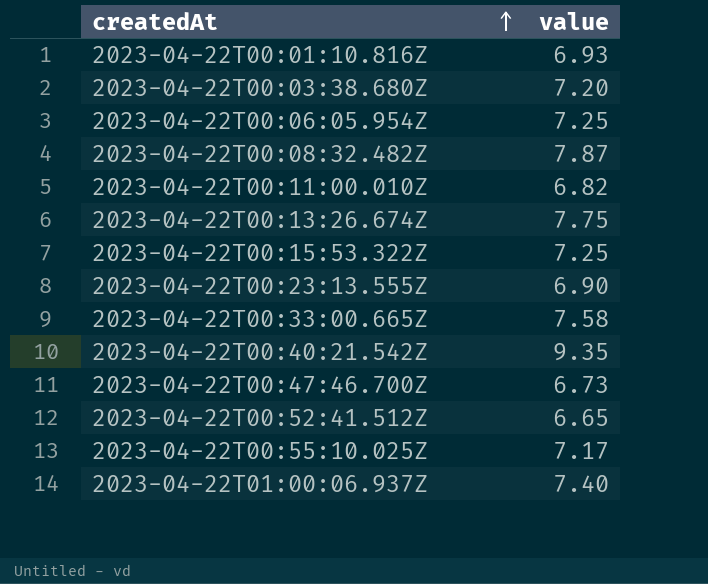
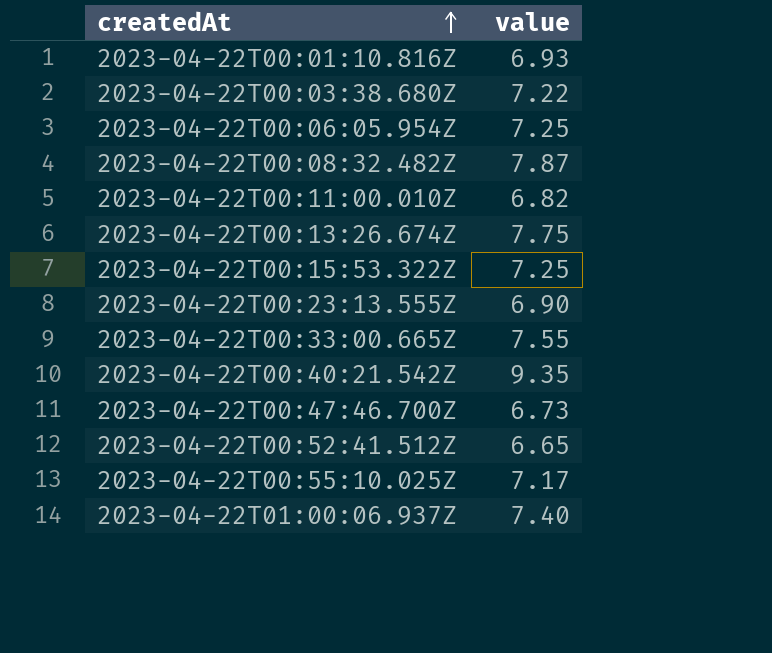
2023-04-22T00:03:38.680Z | value: 7.20 -> 7.22
2023-04-22T00:33:00.665Z | value: 7.58 -> 7.55

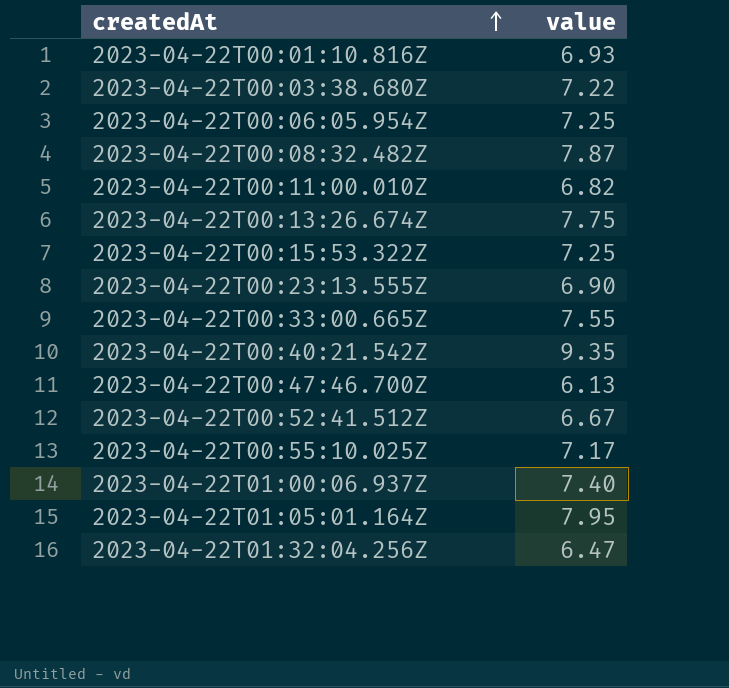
2023-04-22T00:47:46.700Z | value: 6.73 -> 6.13
2023-04-22T00:52:41.512Z | value: 6.65 -> 6.67
row 2023-04-22T01:05:01.164Z: none -> 7.95
row 2023-04-22T01:32:04.256Z: none -> 6.47

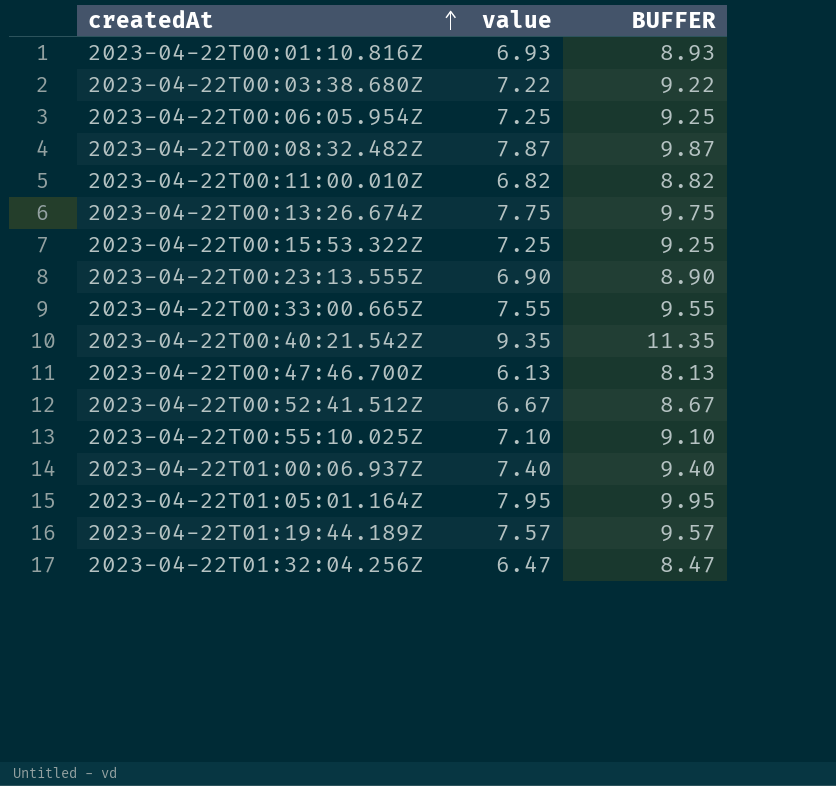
column BUFFER | formula: none -> [value] + 2
2023-04-22T00:55:10.025Z | value: 7.17 -> 7.10
row 2023-04-22T01:19:44.189Z: none -> 7.57 | 9.57

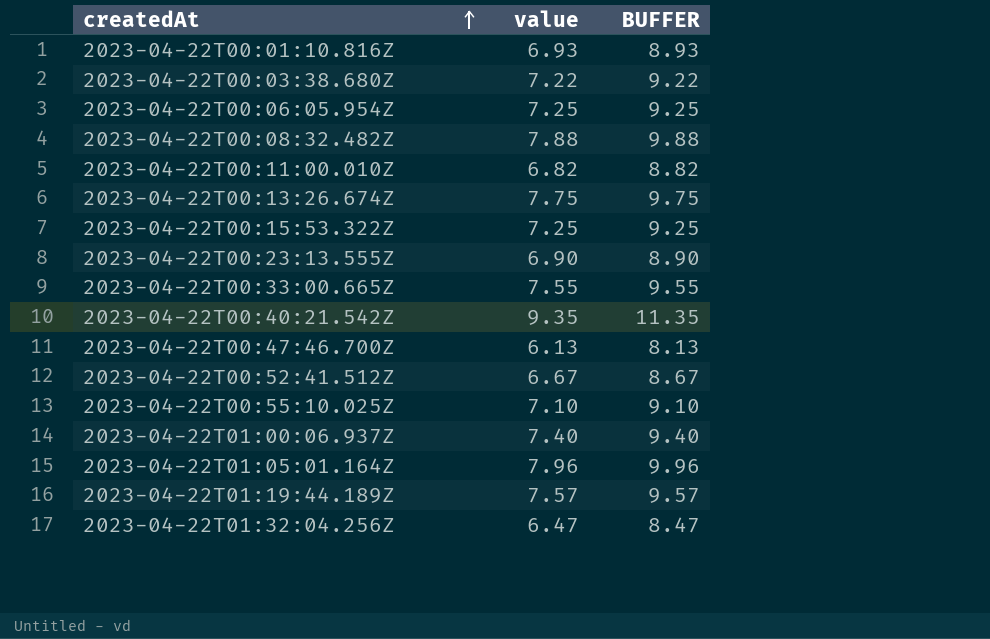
2023-04-22T00:08:32.482Z | value: 7.87 -> 7.88
2023-04-22T00:08:32.482Z | BUFFER: 9.87 -> 9.88
2023-04-22T01:05:01.164Z | value: 7.95 -> 7.96
2023-04-22T01:05:01.164Z | BUFFER: 9.95 -> 9.96

